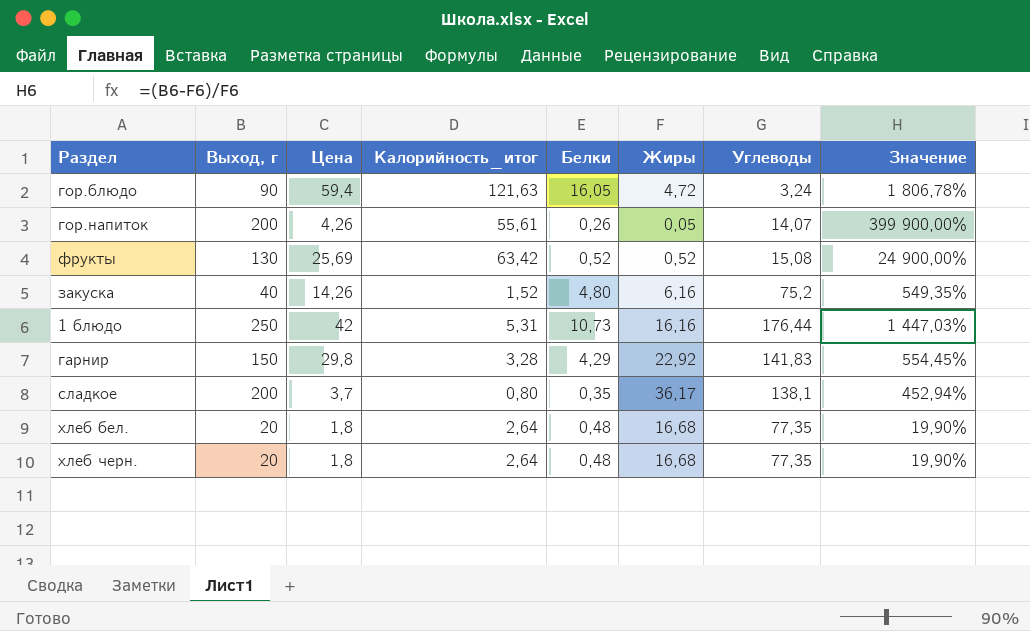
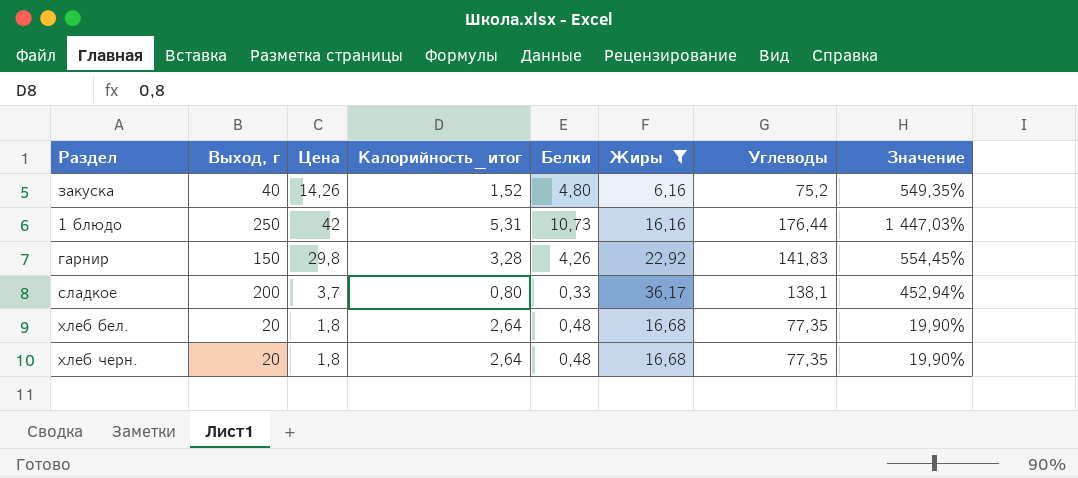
filter: none -> Жиры >= 6,16
гарнир | Белки: 4,29 -> 4,26
сладкое | Белки: 0,35 -> 0,33

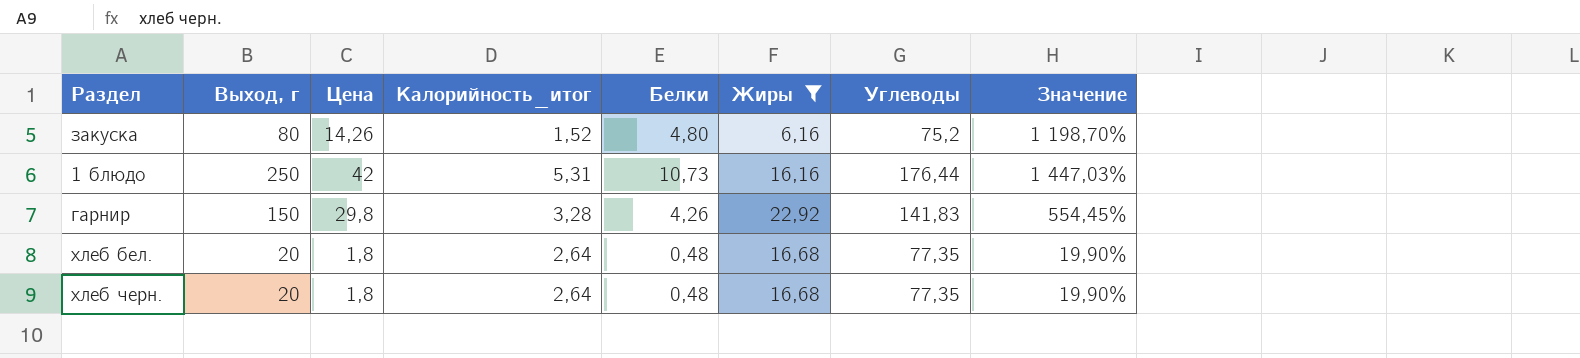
row сладкое: 200 | 3,7 | 0,80 | 0,33 | 36,17 | 138,1 | 452,94% -> none
закуска | Выход, г: 40 -> 80
закуска | Значение: 549,35% -> 1 198,70%

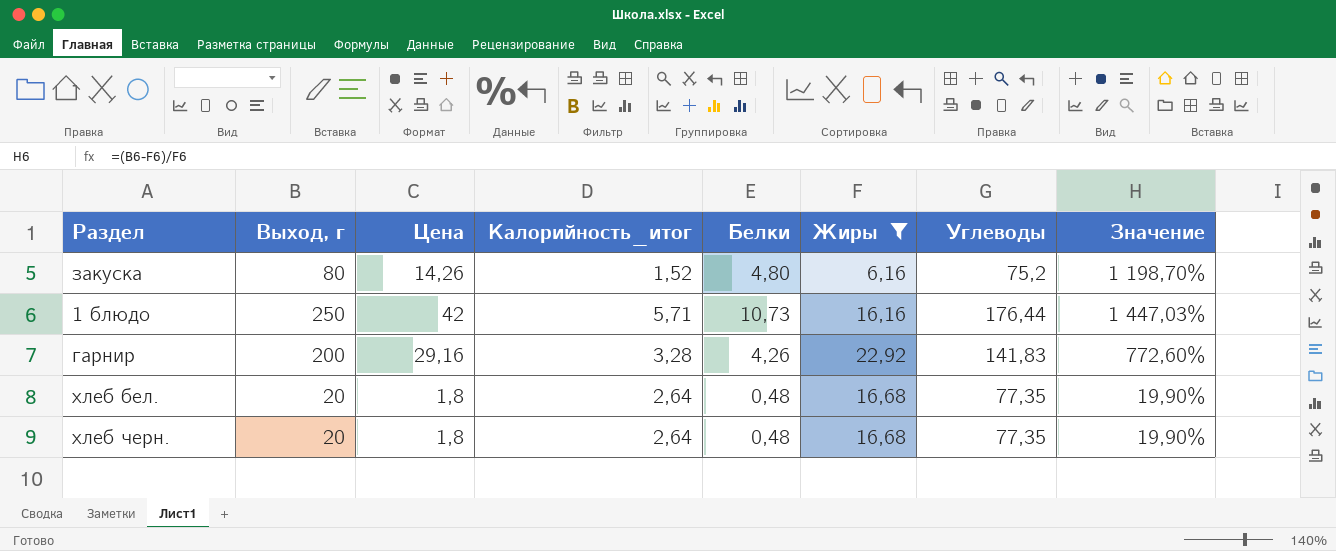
1 блюдо | Калорийность_итог: 5,31 -> 5,71
гарнир | Выход, г: 150 -> 200
гарнир | Цена: 29,8 -> 29,16
гарнир | Значение: 554,45% -> 772,60%

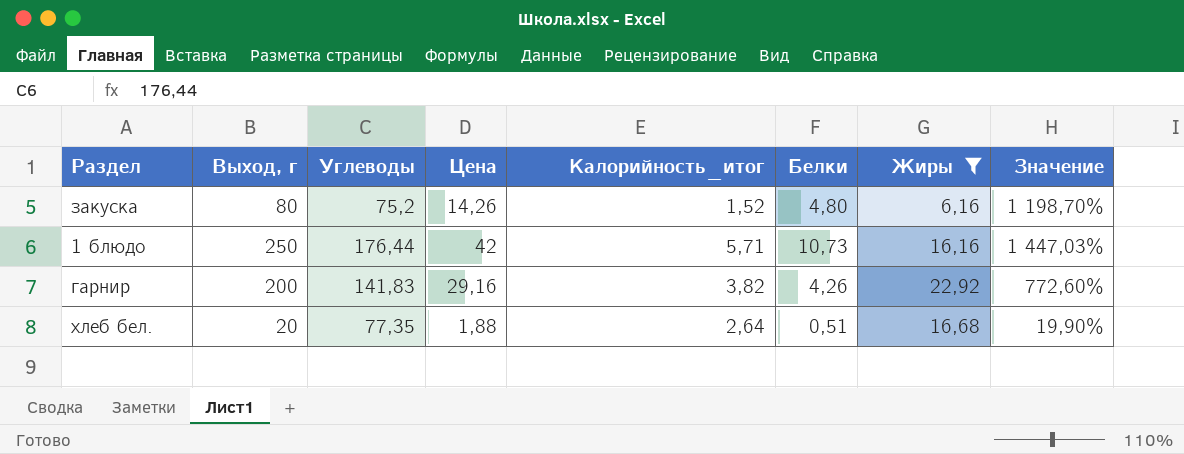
column Углеводы | position: 7 -> 3
row хлеб черн.: 20 | 1,8 | 2,64 | 0,48 | 16,68 | 77,35 | 19,90% -> none
гарнир | Калорийность_итог: 3,28 -> 3,82
хлеб бел. | Цена: 1,8 -> 1,88
хлеб бел. | Белки: 0,48 -> 0,51

